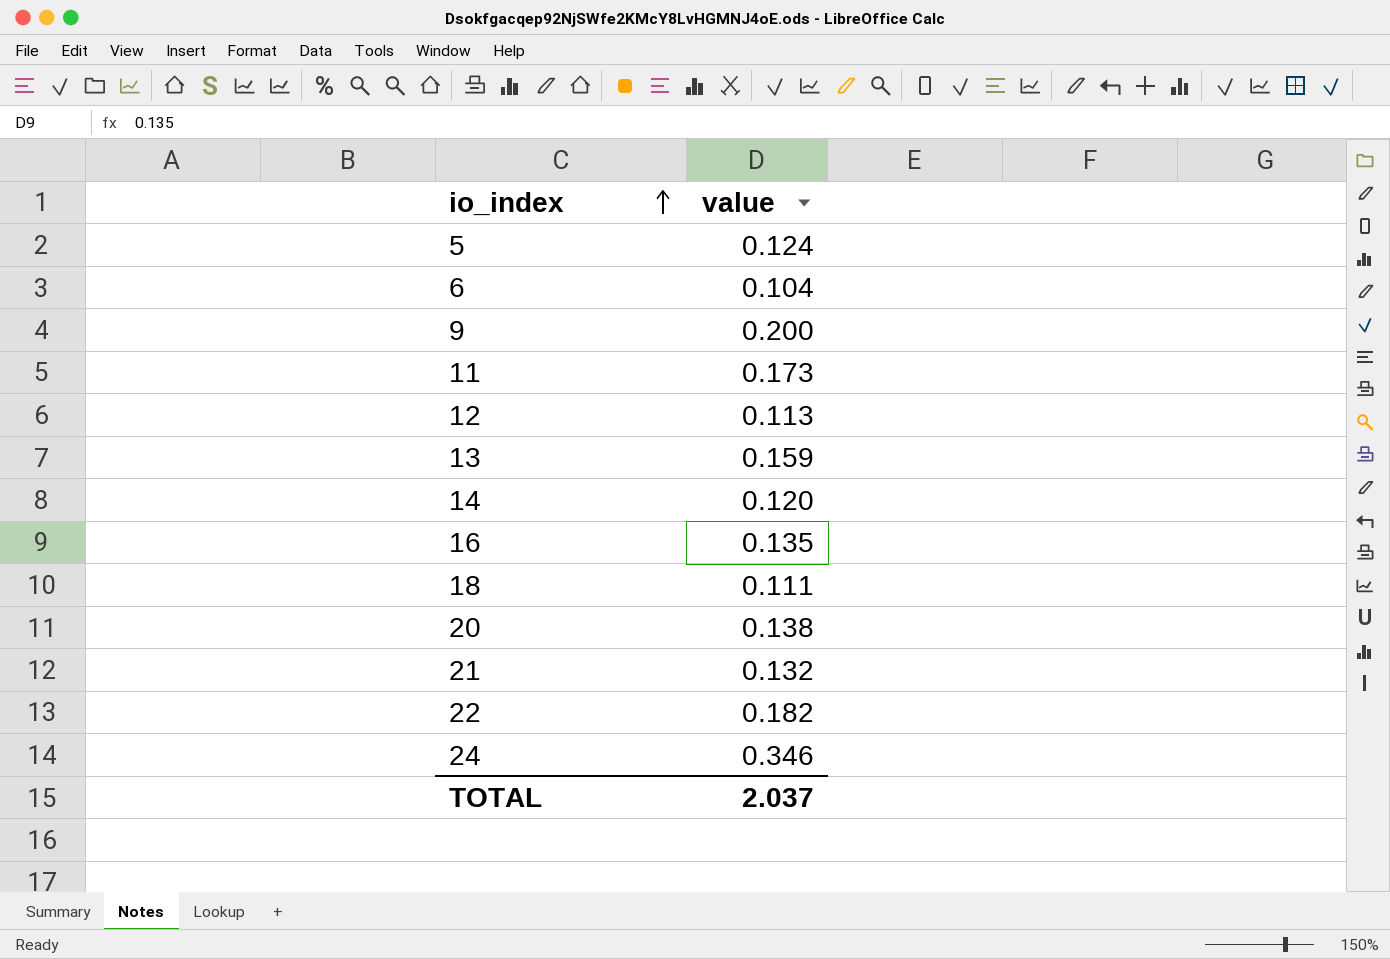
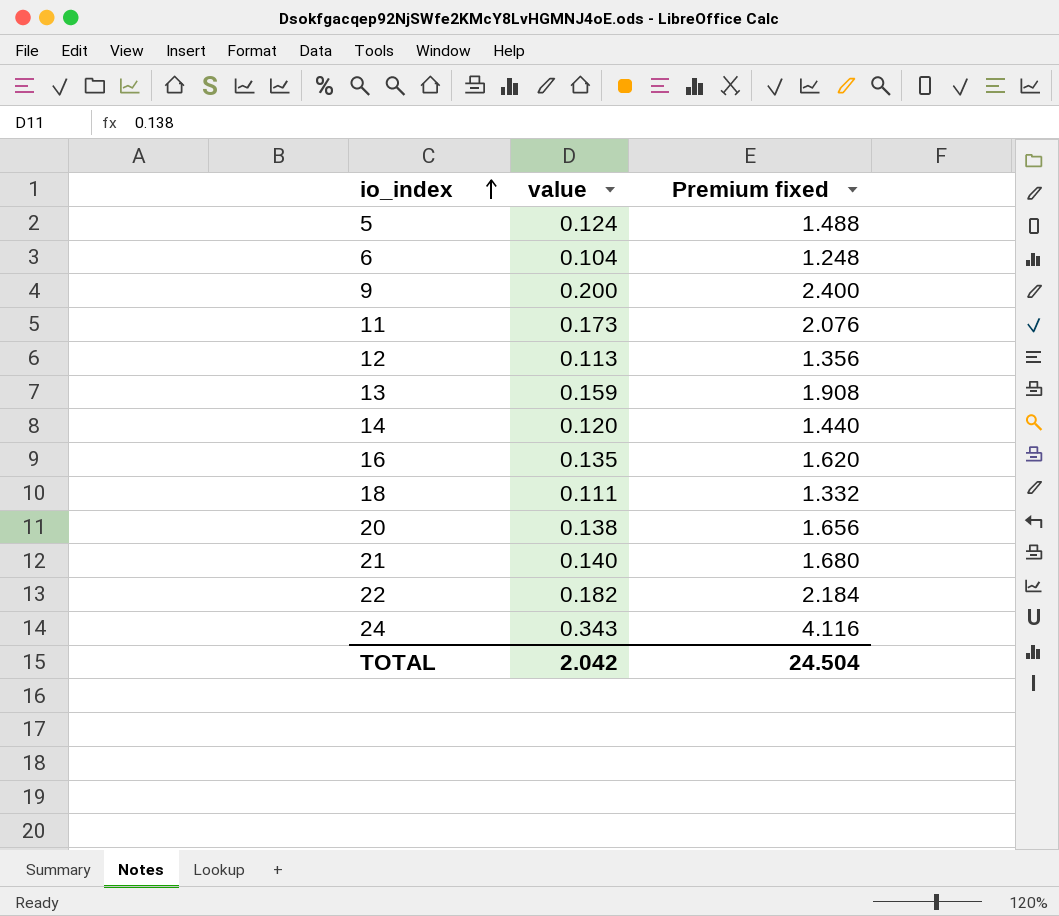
column Premium fixed | formula: none -> [value] * 12
21 | value: 0.132 -> 0.140
24 | value: 0.346 -> 0.343
TOTAL | value: 2.037 -> 2.042

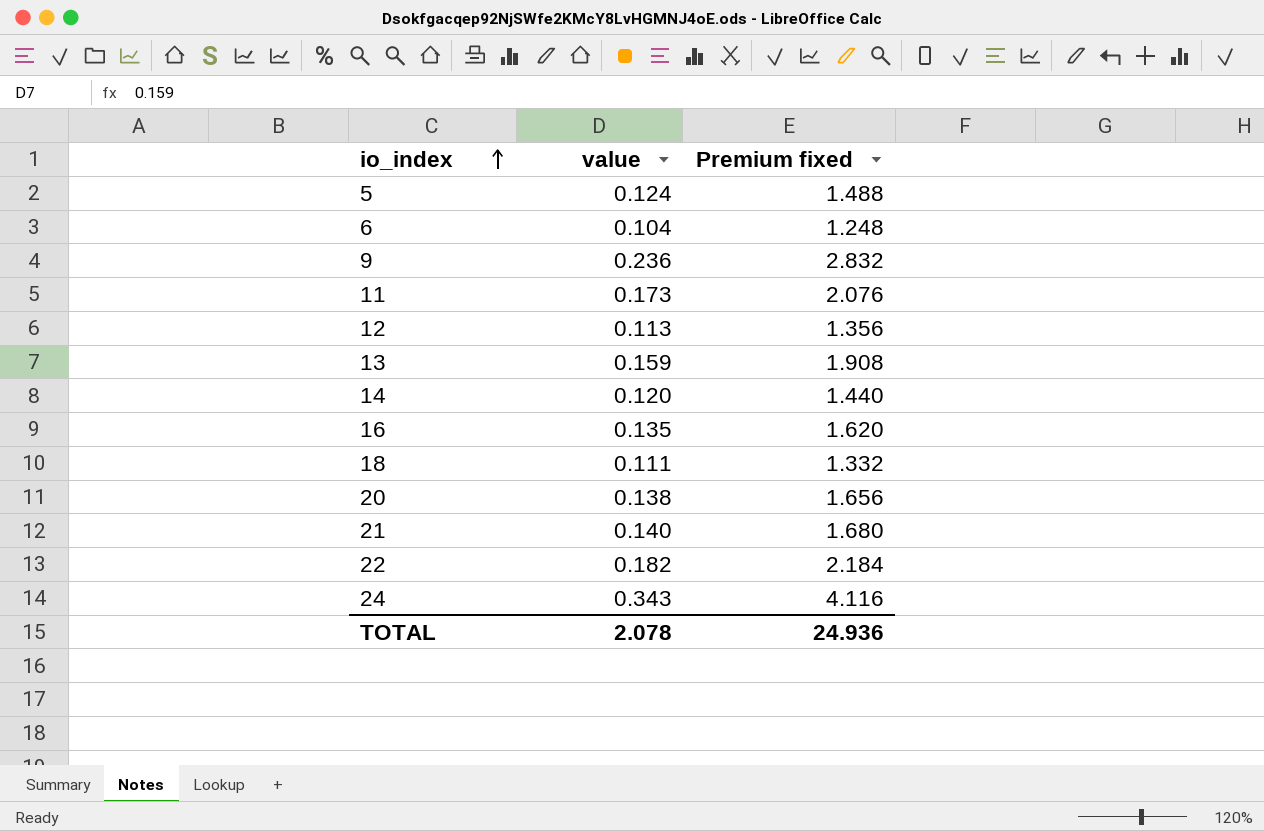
9 | value: 0.200 -> 0.236
9 | Premium fixed: 2.400 -> 2.832
TOTAL | value: 2.042 -> 2.078
TOTAL | Premium fixed: 24.504 -> 24.936

